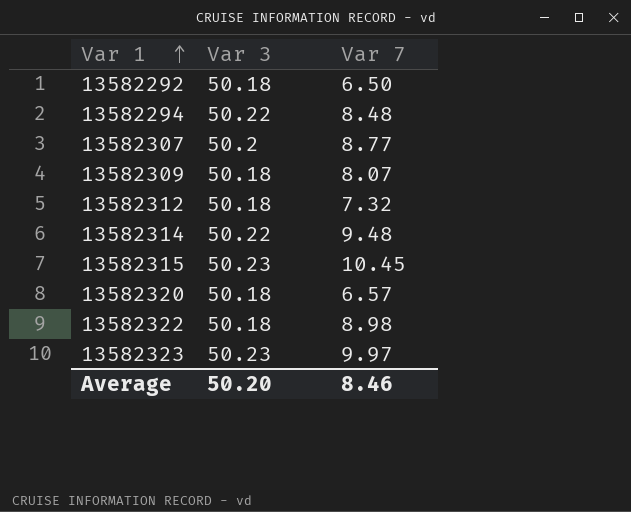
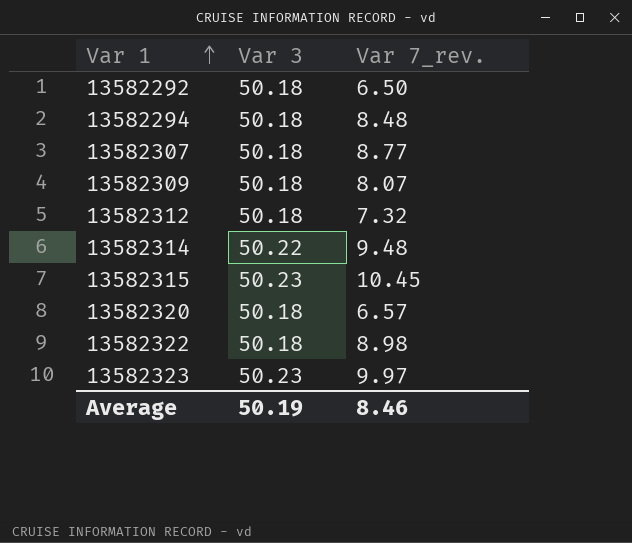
column name: Var 7 -> Var 7_rev.
13582294 | Var 3: 50.22 -> 50.18
13582307 | Var 3: 50.2 -> 50.18
Average | Var 3: 50.20 -> 50.19

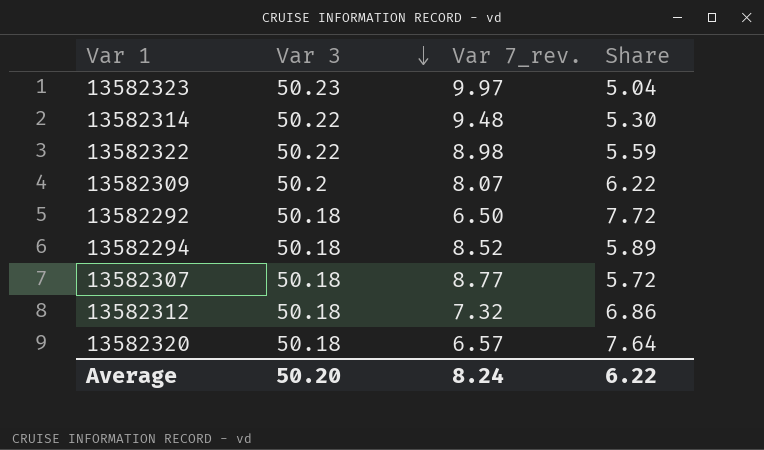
row order: Var 1 ascending -> Var 3 descending
column Share | formula: none -> [Var 3] / [Var 7_rev.]
row 13582315: 50.23 | 10.45 -> none
13582322 | Var 3: 50.18 -> 50.22
13582309 | Var 3: 50.18 -> 50.2
13582294 | Var 7_rev.: 8.48 -> 8.52
Average | Var 3: 50.19 -> 50.20
Average | Var 7_rev.: 8.46 -> 8.24

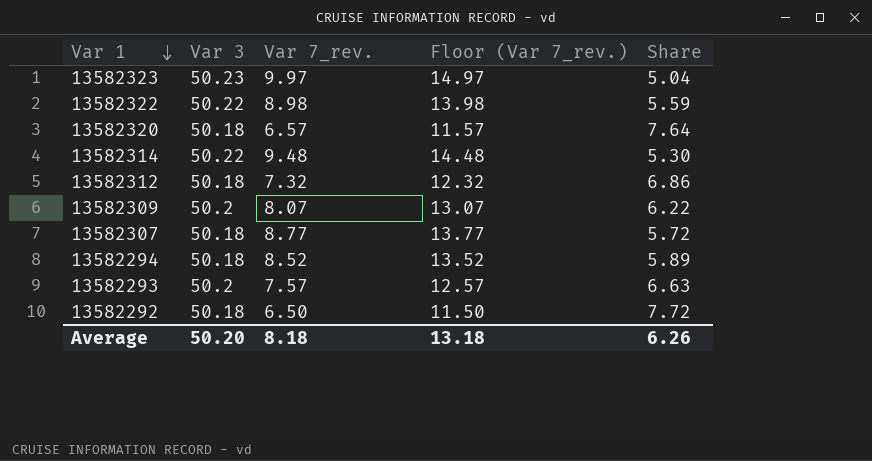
row order: Var 3 descending -> Var 1 descending
column Floor (Var 7_rev.) | formula: none -> [Var 7_rev.] + 5
row 13582293: none -> 50.2 | 7.57 | 12.57 | 6.63
Average | Var 7_rev.: 8.24 -> 8.18
Average | Share: 6.22 -> 6.26

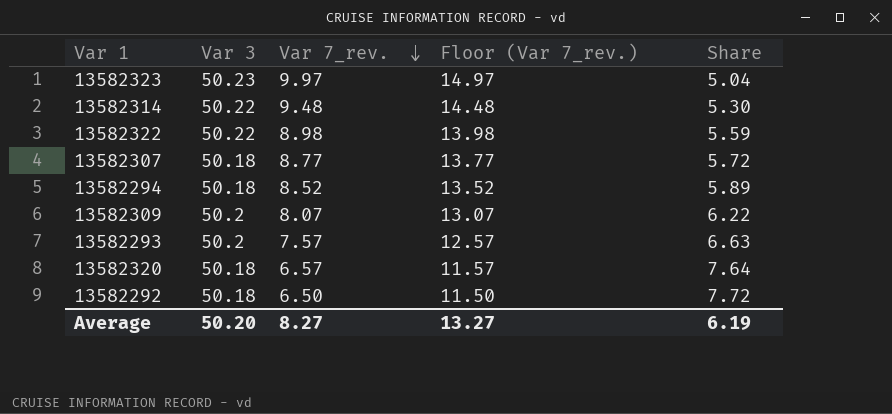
row order: Var 1 descending -> Var 7_rev. descending
row 13582312: 50.18 | 7.32 | 12.32 | 6.86 -> none
Average | Var 7_rev.: 8.18 -> 8.27
Average | Floor (Var 7_rev.): 13.18 -> 13.27
Average | Share: 6.26 -> 6.19

